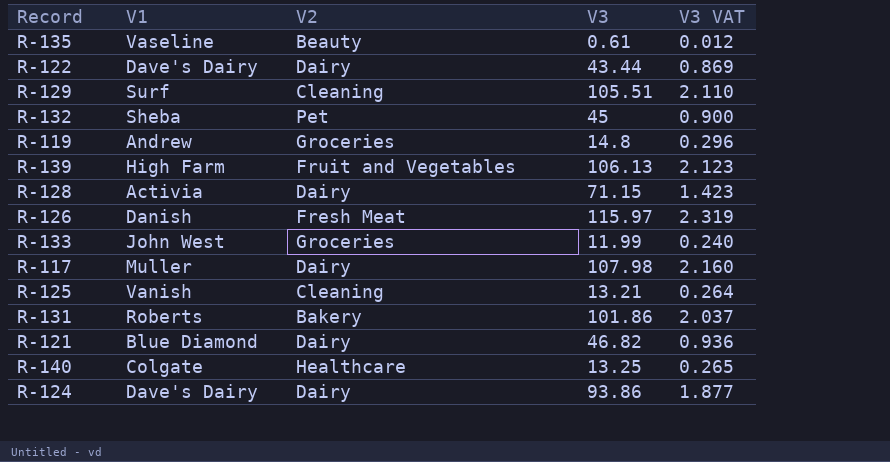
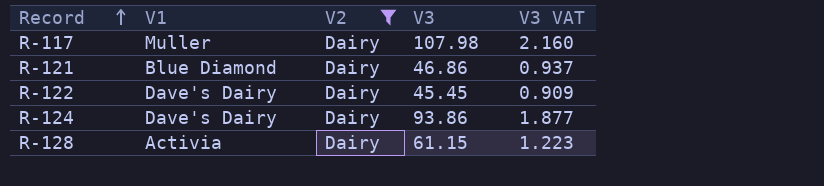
filter: none -> V2 = Dairy
row order: none -> Record ascending
R-121 | V3: 46.82 -> 46.86
R-121 | V3 VAT: 0.936 -> 0.937
R-122 | V3: 43.44 -> 45.45
R-122 | V3 VAT: 0.869 -> 0.909
R-128 | V3: 71.15 -> 61.15
R-128 | V3 VAT: 1.423 -> 1.223

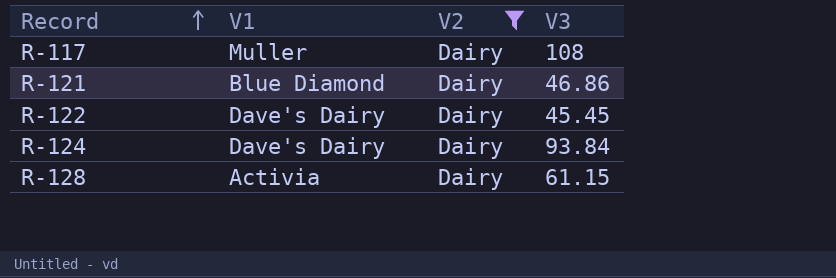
column V3 VAT | formula: [V3] * 0.02 -> none
R-117 | V3: 107.98 -> 108
R-124 | V3: 93.86 -> 93.84

